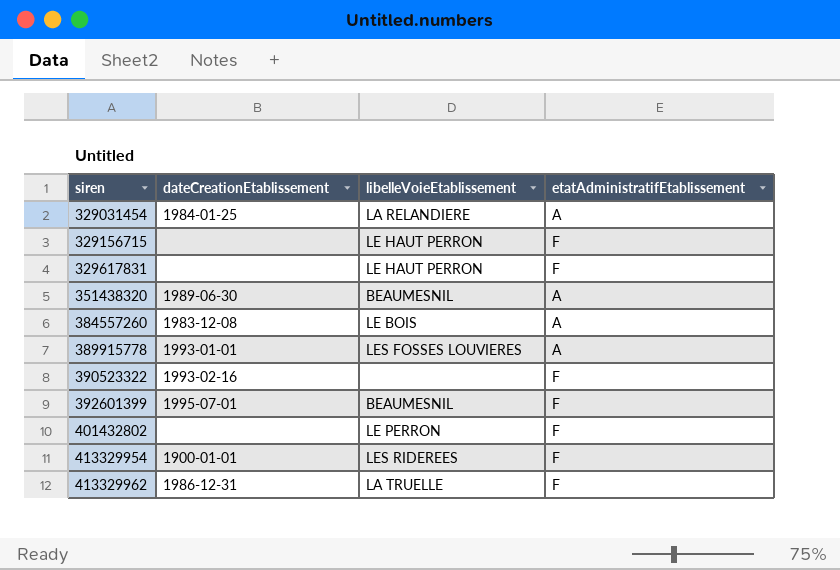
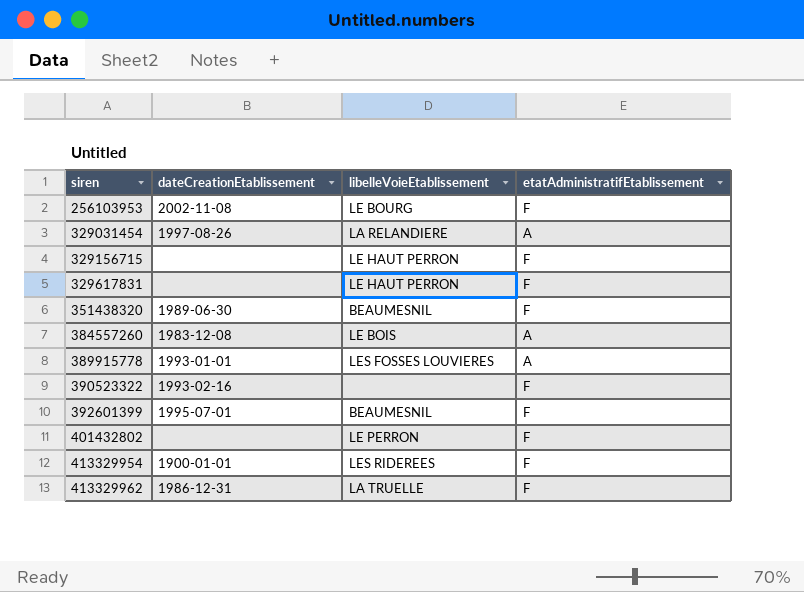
row 256103953: none -> 2002-11-08 | LE BOURG | F
329031454 | dateCreationEtablissement: 1984-01-25 -> 1997-08-26
351438320 | etatAdministratifEtablissement: A -> F

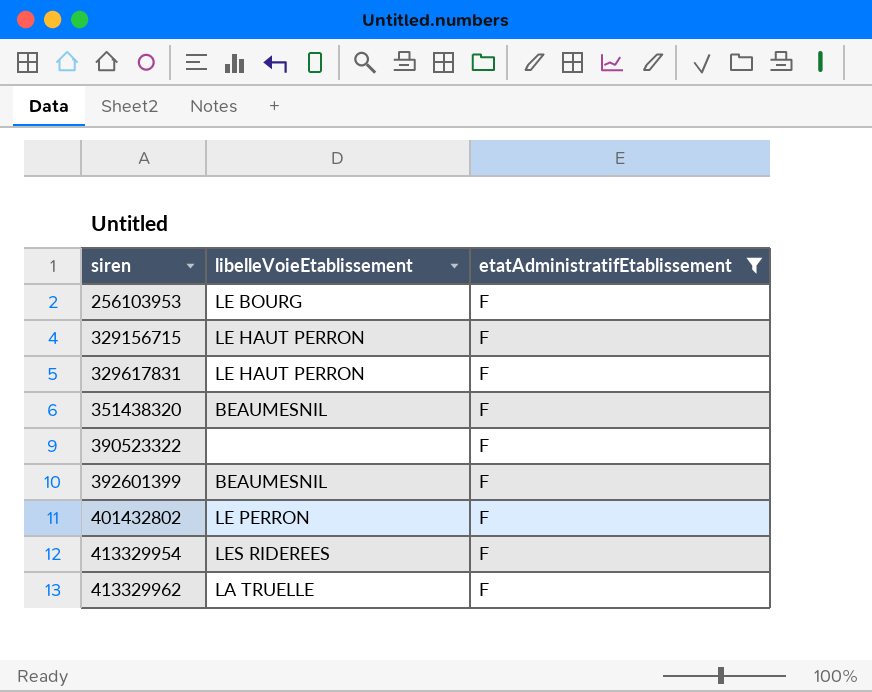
filter: none -> etatAdministratifEtablissement = F
column dateCreationEtablissement | position: 2 -> none

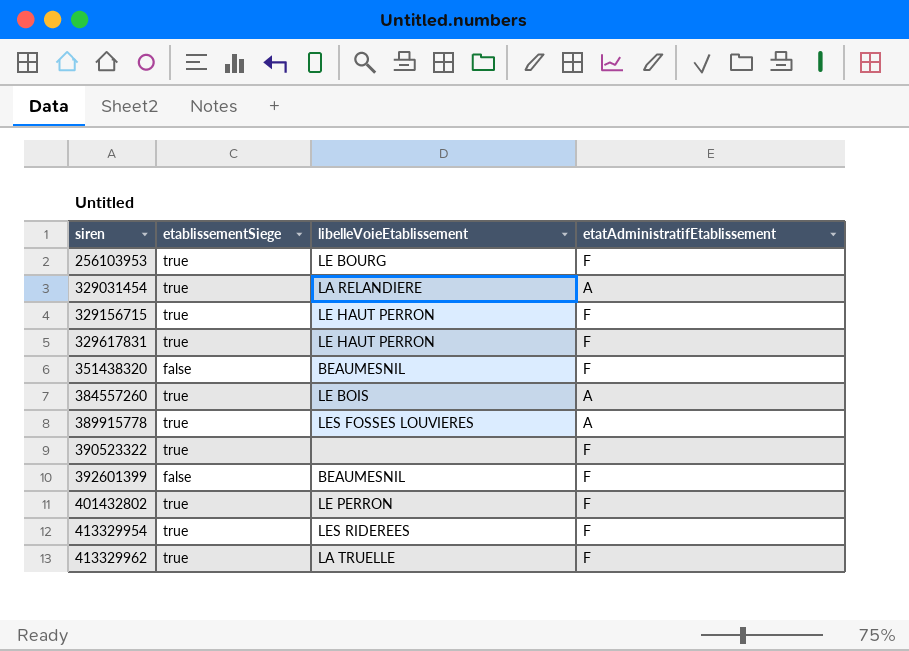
filter: etatAdministratifEtablissement = F -> none
column etablissementSiege | position: none -> 2

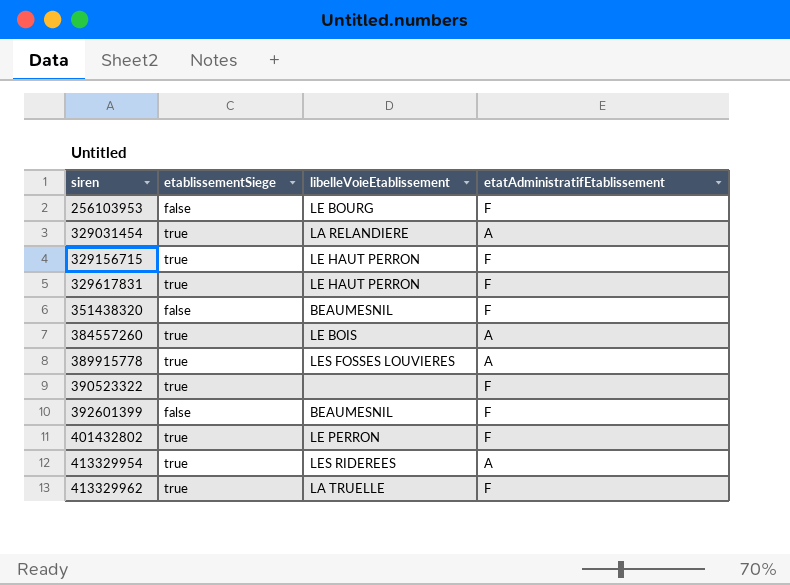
256103953 | etablissementSiege: true -> false
413329954 | etatAdministratifEtablissement: F -> A

